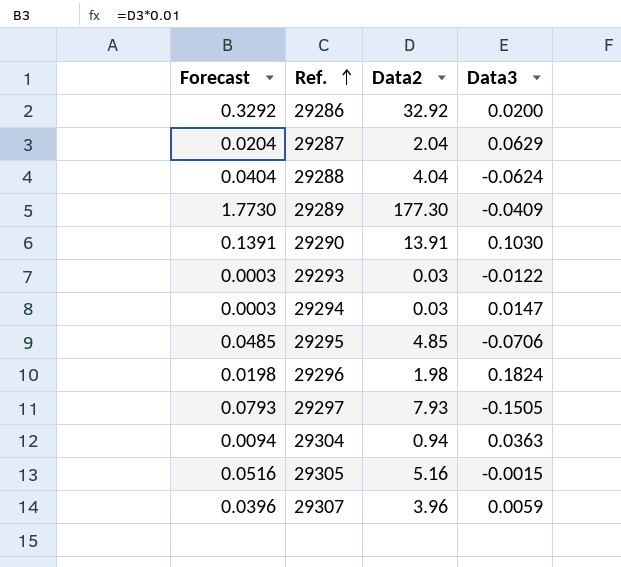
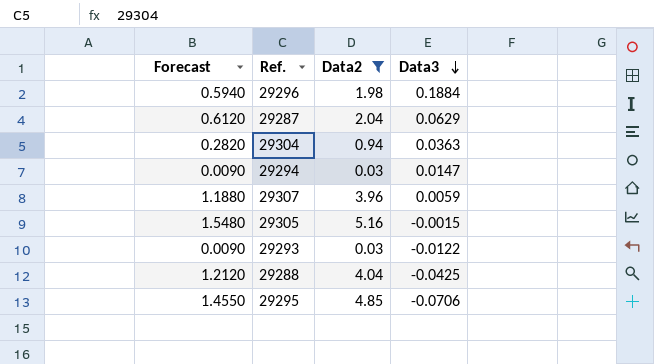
filter: none -> Data2 <= 5.16
row order: Ref. ascending -> Data3 descending
column Forecast | formula: [Data2] * 0.01 -> [Data2] * 0.3
29296 | Data3: 0.1824 -> 0.1884
29288 | Data3: -0.0624 -> -0.0425

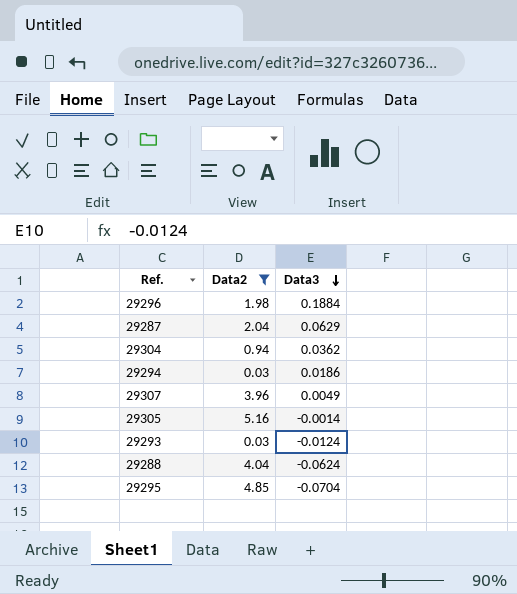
column Forecast | formula: [Data2] * 0.3 -> none
29304 | Data3: 0.0363 -> 0.0362
29294 | Data3: 0.0147 -> 0.0186
29307 | Data3: 0.0059 -> 0.0049
29305 | Data3: -0.0015 -> -0.0014
29293 | Data3: -0.0122 -> -0.0124
29288 | Data3: -0.0425 -> -0.0624
29295 | Data3: -0.0706 -> -0.0704

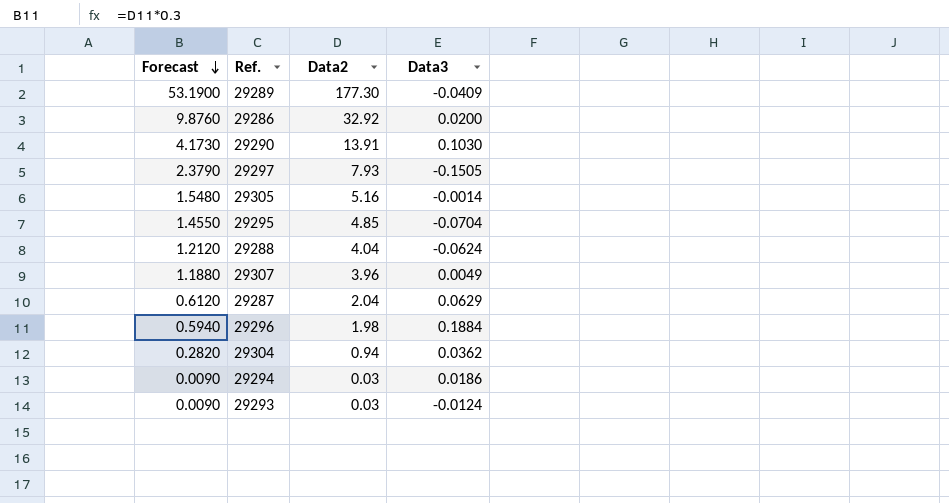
filter: Data2 <= 5.16 -> none
row order: Data3 descending -> Forecast descending
column Forecast | formula: none -> [Data2] * 0.3

